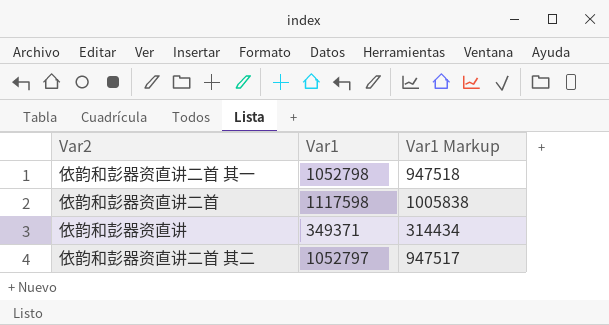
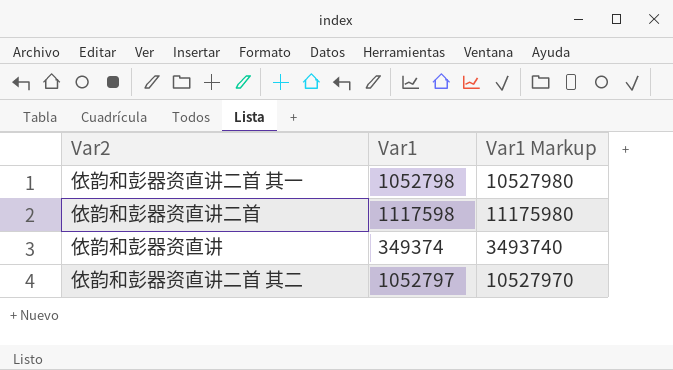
column Var1 Markup | formula: [Var1] * 0.9 -> [Var1] * 10
依韵和彭器资直讲 | Var1: 349371 -> 349374

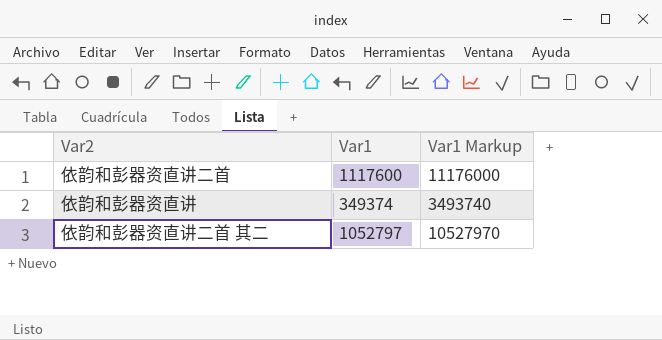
row 依韵和彭器资直讲二首 其一: 1052798 | 10527980 -> none
依韵和彭器资直讲二首 | Var1: 1117598 -> 1117600
依韵和彭器资直讲二首 | Var1 Markup: 11175980 -> 11176000

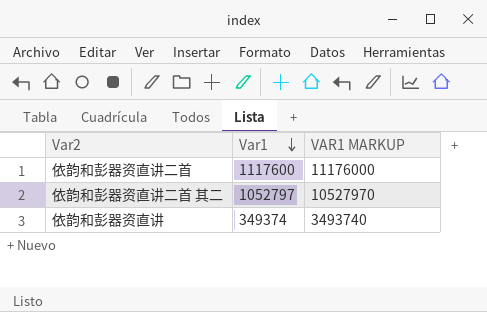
row order: none -> Var1 descending
column name: Var1 Markup -> VAR1 MARKUP

